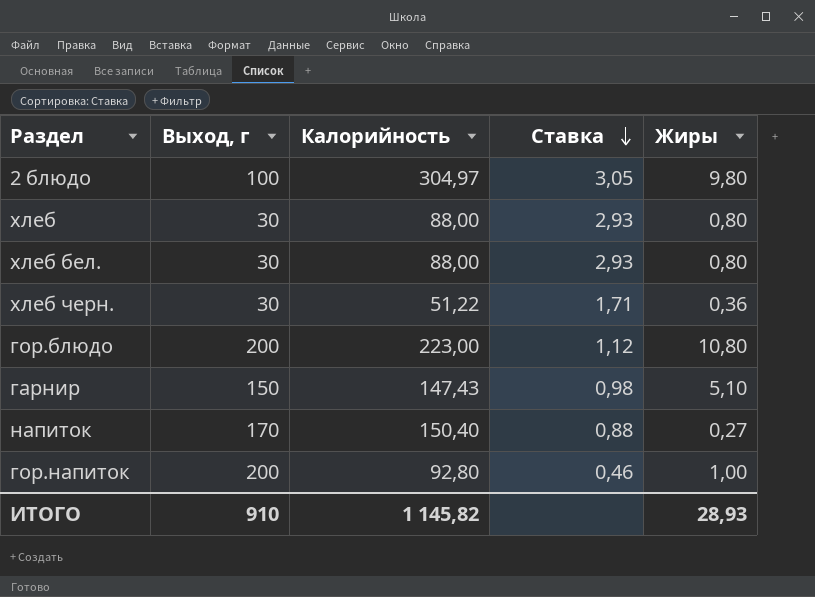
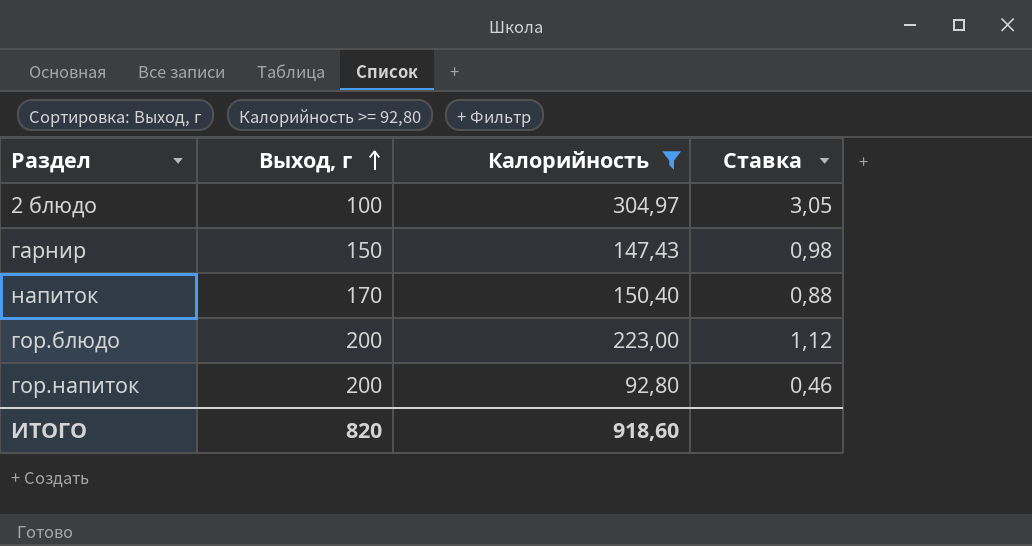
filter: none -> Калорийность >= 92,80
row order: Ставка descending -> Выход, г ascending
column Жиры | position: 5 -> none
ИТОГО | Выход, г: 910 -> 820
ИТОГО | Калорийность: 1 145,82 -> 918,60

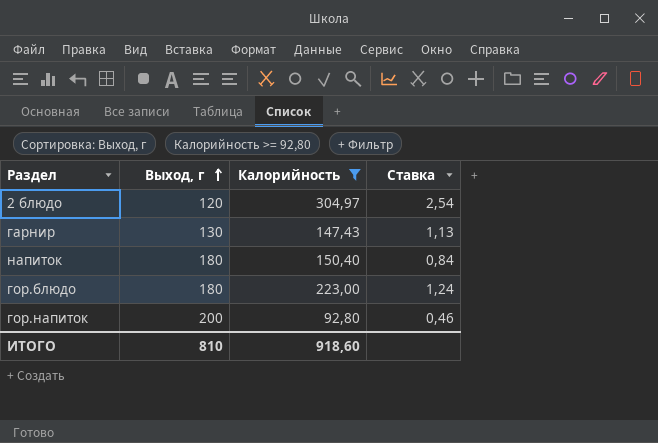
2 блюдо | Выход, г: 100 -> 120
2 блюдо | Ставка: 3,05 -> 2,54
гарнир | Выход, г: 150 -> 130
гарнир | Ставка: 0,98 -> 1,13
напиток | Выход, г: 170 -> 180
напиток | Ставка: 0,88 -> 0,84
гор.блюдо | Выход, г: 200 -> 180
гор.блюдо | Ставка: 1,12 -> 1,24
ИТОГО | Выход, г: 820 -> 810

